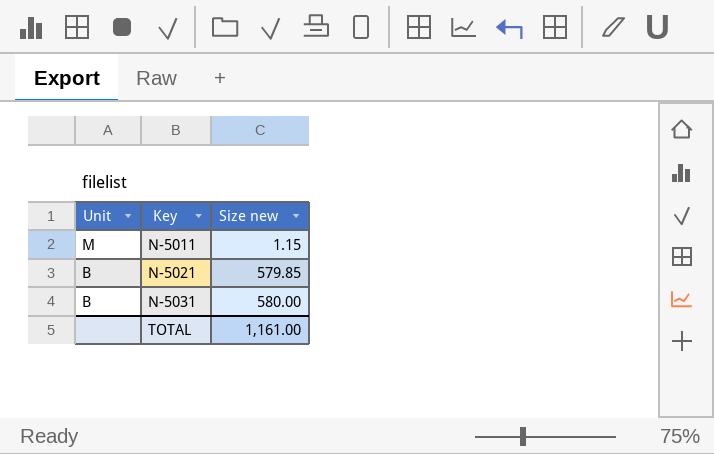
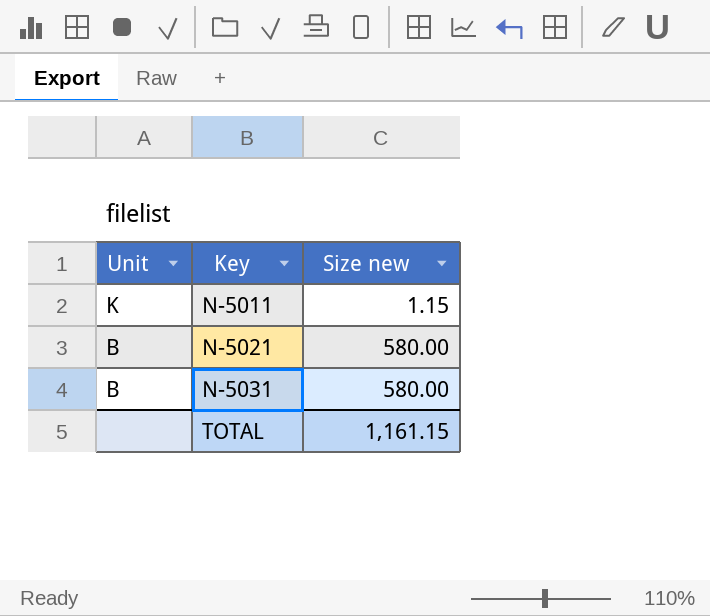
N-5011 | Unit: M -> K
N-5021 | Size new: 579.85 -> 580.00
TOTAL | Size new: 1,161.00 -> 1,161.15

